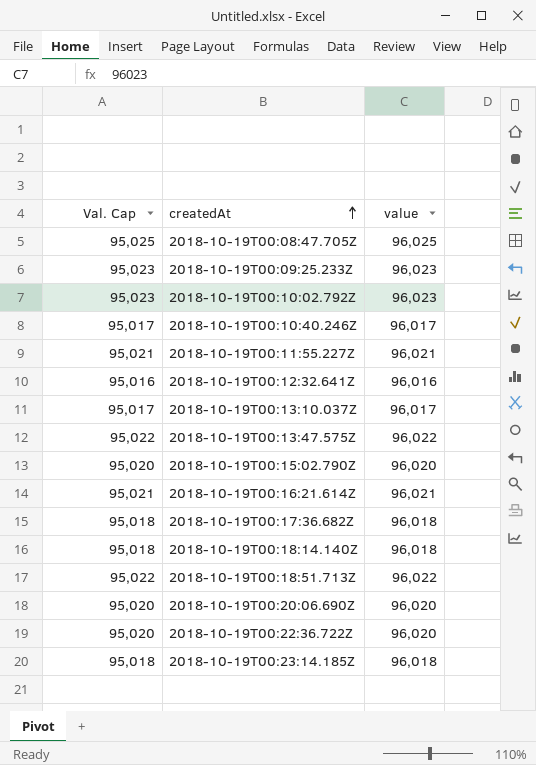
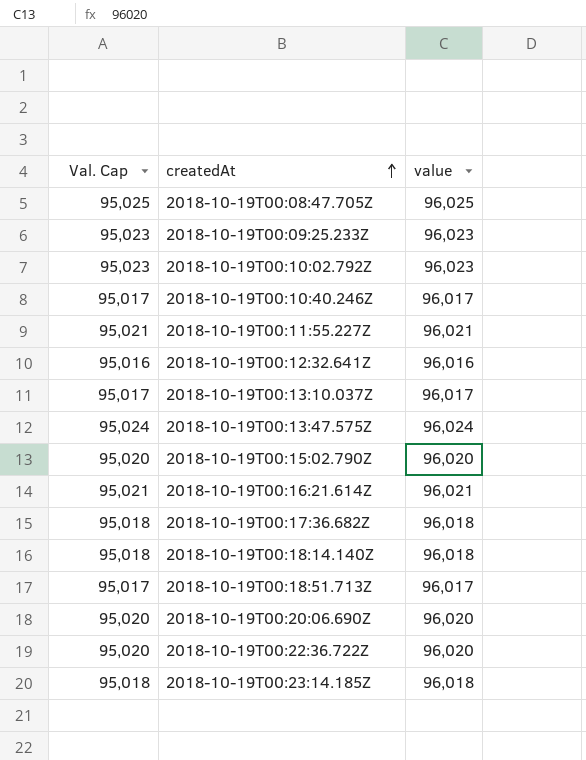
2018-10-19T00:13:47.575Z | Val. Cap: 95,022 -> 95,024
2018-10-19T00:13:47.575Z | value: 96,022 -> 96,024
2018-10-19T00:18:51.713Z | Val. Cap: 95,022 -> 95,017
2018-10-19T00:18:51.713Z | value: 96,022 -> 96,017

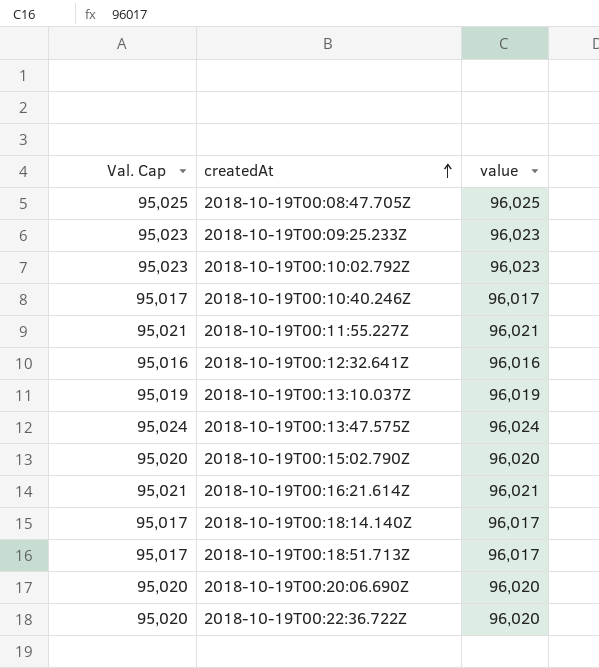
row 2018-10-19T00:17:36.682Z: 95,018 | 96,018 -> none
row 2018-10-19T00:23:14.185Z: 95,018 | 96,018 -> none
2018-10-19T00:13:10.037Z | Val. Cap: 95,017 -> 95,019
2018-10-19T00:13:10.037Z | value: 96,017 -> 96,019
2018-10-19T00:18:14.140Z | Val. Cap: 95,018 -> 95,017
2018-10-19T00:18:14.140Z | value: 96,018 -> 96,017

